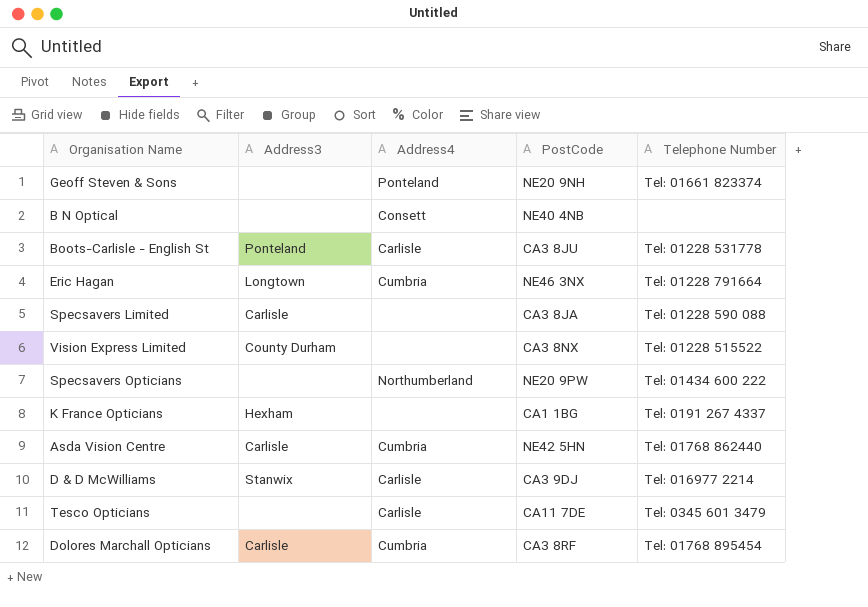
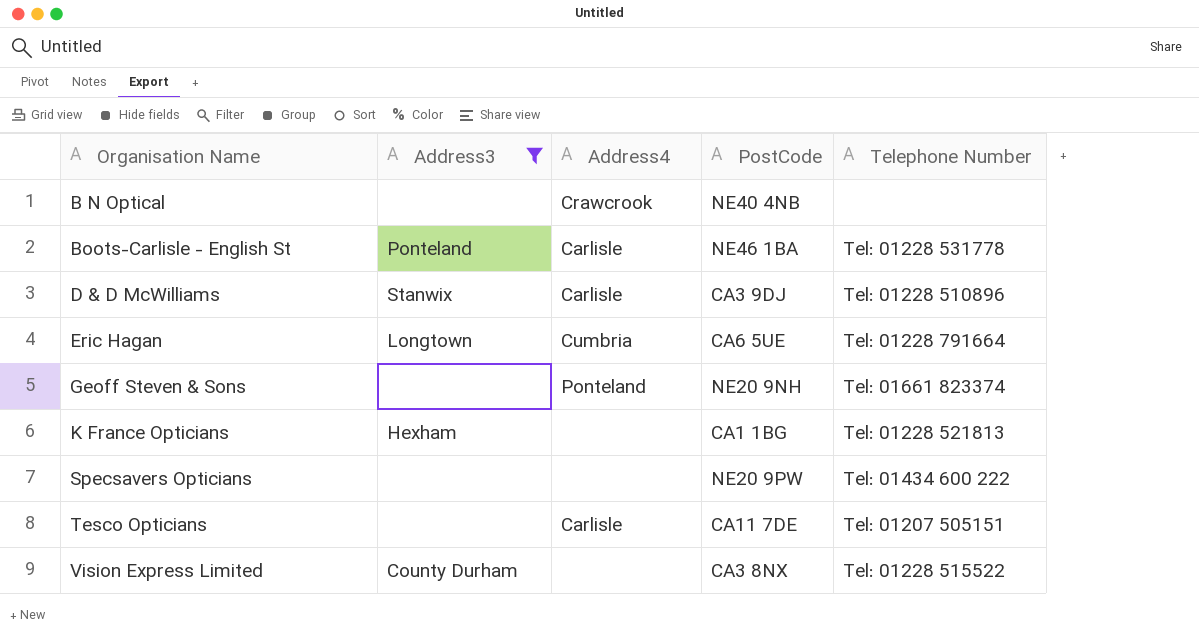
filter: none -> Address3 != Carlisle
row order: none -> Organisation Name ascending
B N Optical | Address4: Consett -> Crawcrook
Boots-Carlisle - English St | PostCode: CA3 8JU -> NE46 1BA
D & D McWilliams | Telephone Number: Tel: 016977 2214 -> Tel: 01228 510896
Eric Hagan | PostCode: NE46 3NX -> CA6 5UE
K France Opticians | Telephone Number: Tel: 0191 267 4337 -> Tel: 01228 521813
Specsavers Opticians | Address4: Northumberland -> none
Tesco Opticians | Telephone Number: Tel: 0345 601 3479 -> Tel: 01207 505151

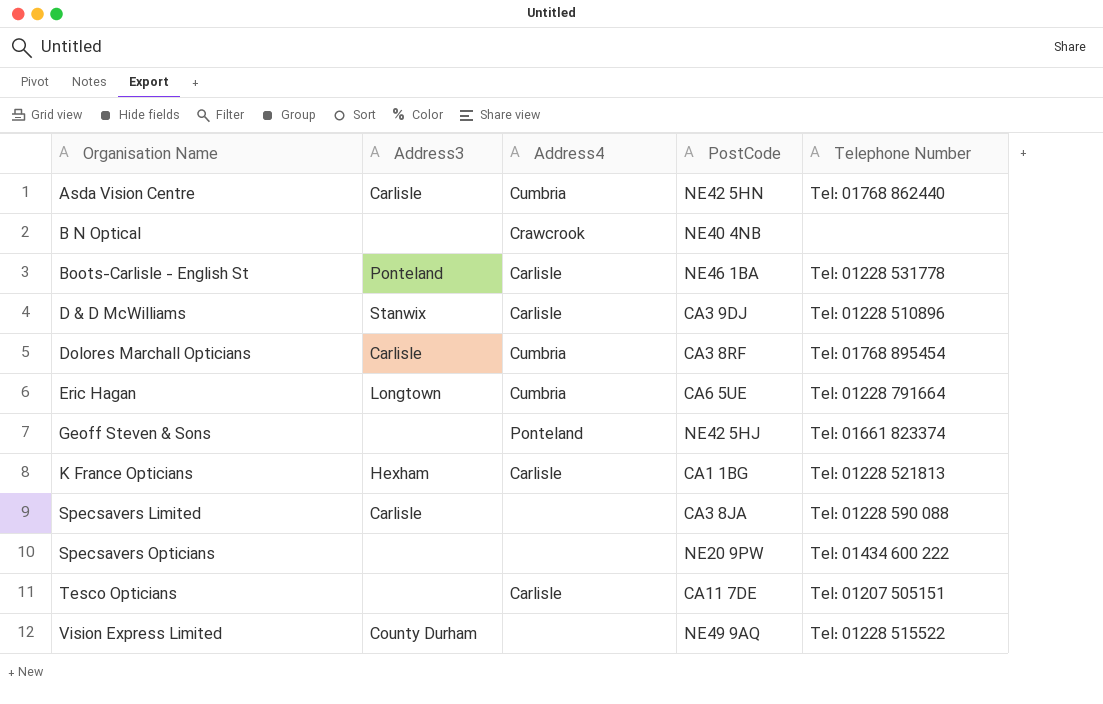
filter: Address3 != Carlisle -> none
Geoff Steven & Sons | PostCode: NE20 9NH -> NE42 5HJ
K France Opticians | Address4: none -> Carlisle
Vision Express Limited | PostCode: CA3 8NX -> NE49 9AQ

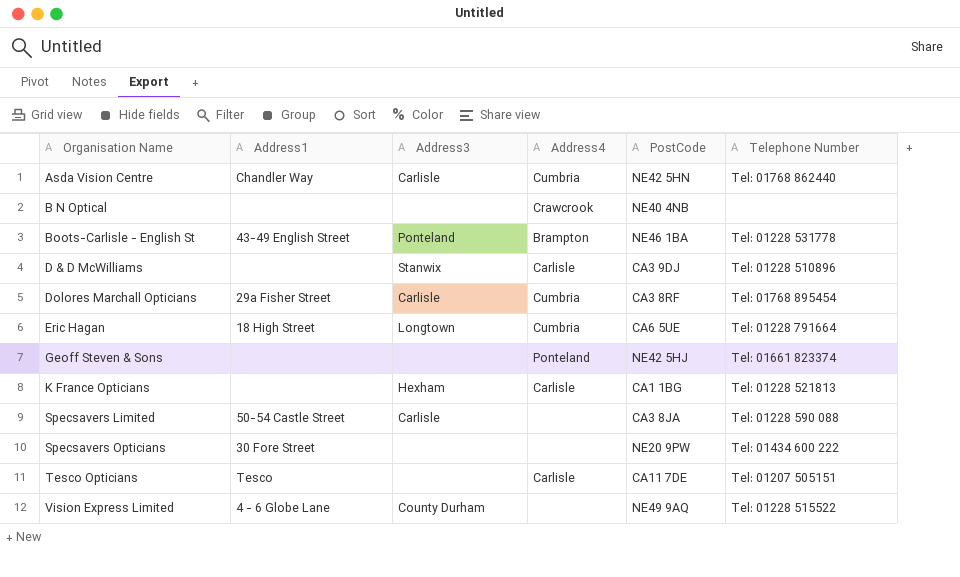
column Address1 | position: none -> 2
Boots-Carlisle - English St | Address4: Carlisle -> Brampton

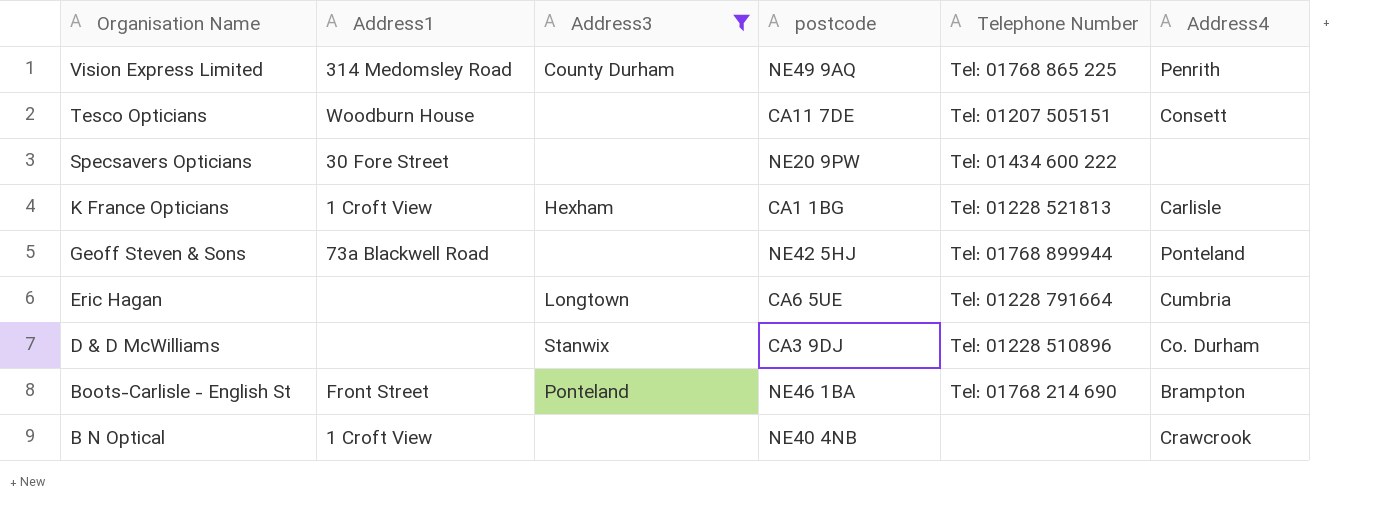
filter: none -> Address3 != Carlisle
row order: Organisation Name ascending -> Organisation Name descending
column name: PostCode -> postcode
column Address4 | position: 4 -> 6
Vision Express Limited | Address1: 4 - 6 Globe Lane -> 314 Medomsley Road
Vision Express Limited | Telephone Number: Tel: 01228 515522 -> Tel: 01768 865 225
Vision Express Limited | Address4: none -> Penrith
Tesco Opticians | Address1: Tesco -> Woodburn House
Tesco Opticians | Address4: Carlisle -> Consett
K France Opticians | Address1: none -> 1 Croft View
Geoff Steven & Sons | Address1: none -> 73a Blackwell Road
Geoff Steven & Sons | Telephone Number: Tel: 01661 823374 -> Tel: 01768 899944
Eric Hagan | Address1: 18 High Street -> none
D & D McWilliams | Address4: Carlisle -> Co. Durham
Boots-Carlisle - English St | Address1: 43-49 English Street -> Front Street
Boots-Carlisle - English St | Telephone Number: Tel: 01228 531778 -> Tel: 01768 214 690
B N Optical | Address1: none -> 1 Croft View

